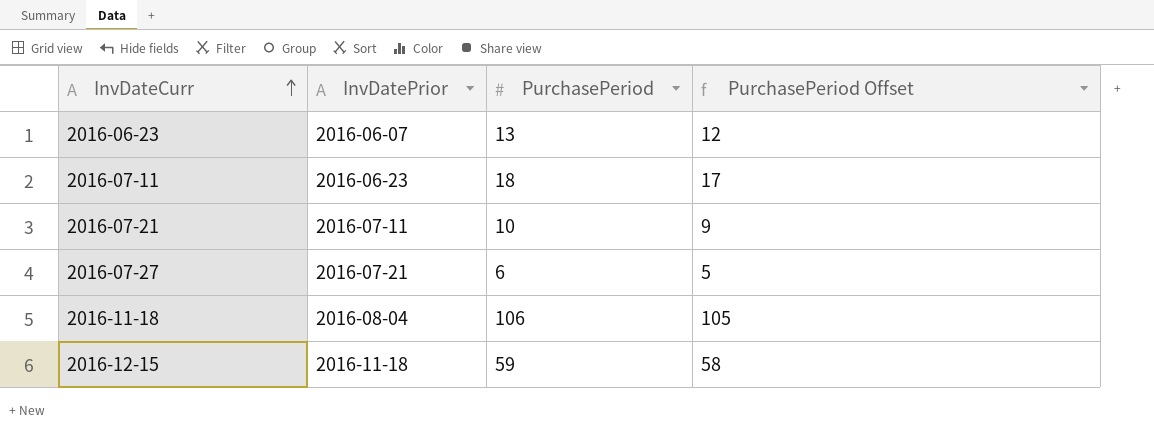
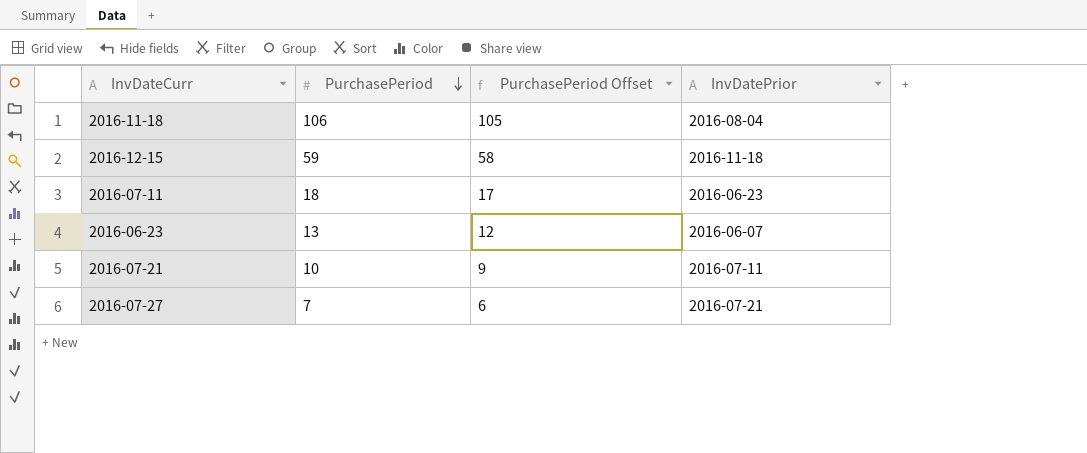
row order: InvDateCurr ascending -> PurchasePeriod descending
column InvDatePrior | position: 2 -> 4
2016-07-27 | PurchasePeriod: 6 -> 7
2016-07-27 | PurchasePeriod Offset: 5 -> 6

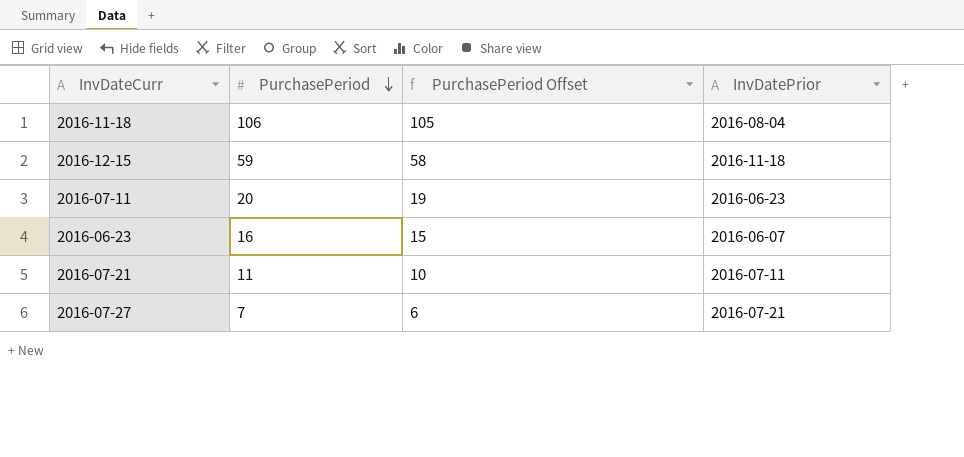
2016-07-11 | PurchasePeriod: 18 -> 20
2016-07-11 | PurchasePeriod Offset: 17 -> 19
2016-06-23 | PurchasePeriod: 13 -> 16
2016-06-23 | PurchasePeriod Offset: 12 -> 15
2016-07-21 | PurchasePeriod: 10 -> 11
2016-07-21 | PurchasePeriod Offset: 9 -> 10

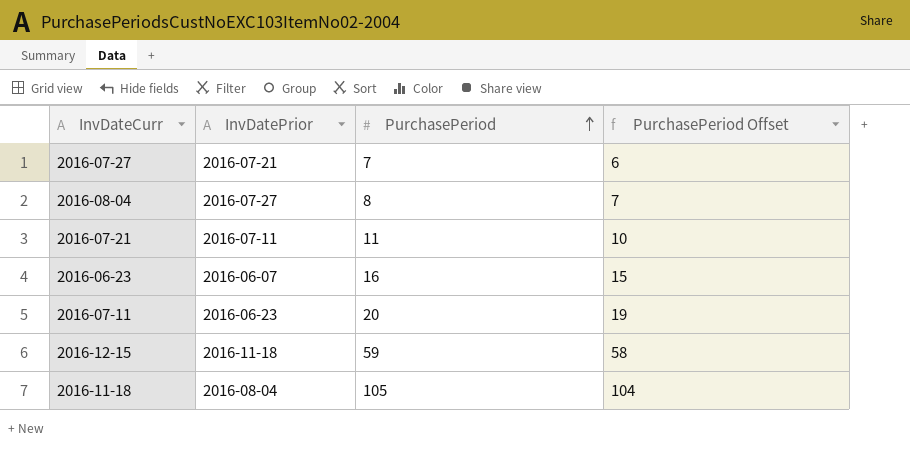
row order: PurchasePeriod descending -> PurchasePeriod ascending
column InvDatePrior | position: 4 -> 2
row 2016-08-04: none -> 2016-07-27 | 8 | 7
2016-11-18 | PurchasePeriod: 106 -> 105
2016-11-18 | PurchasePeriod Offset: 105 -> 104

